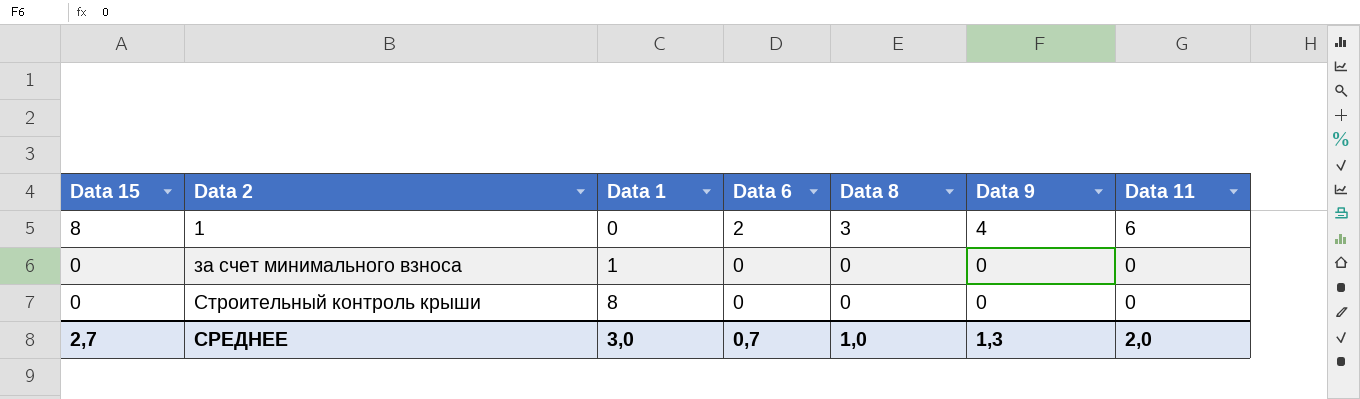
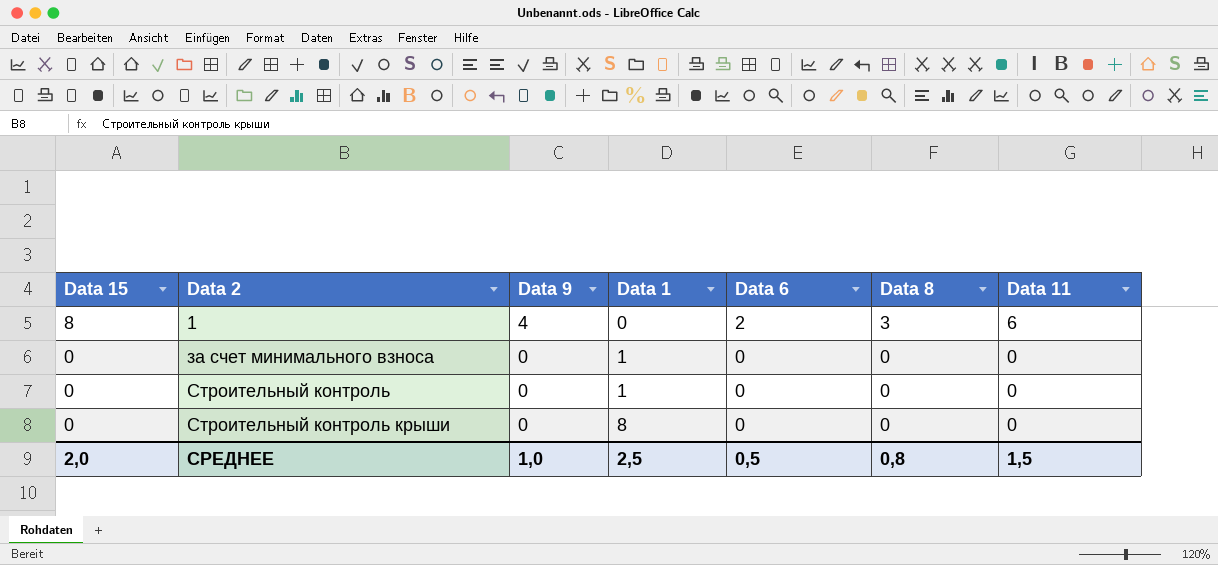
column Data 9 | position: 6 -> 3
row Строительный контроль: none -> 0 | 0 | 1 | 0 | 0 | 0
СРЕДНЕЕ | Data 15: 2,7 -> 2,0
СРЕДНЕЕ | Data 9: 1,3 -> 1,0
СРЕДНЕЕ | Data 1: 3,0 -> 2,5
СРЕДНЕЕ | Data 6: 0,7 -> 0,5
СРЕДНЕЕ | Data 8: 1,0 -> 0,8
СРЕДНЕЕ | Data 11: 2,0 -> 1,5

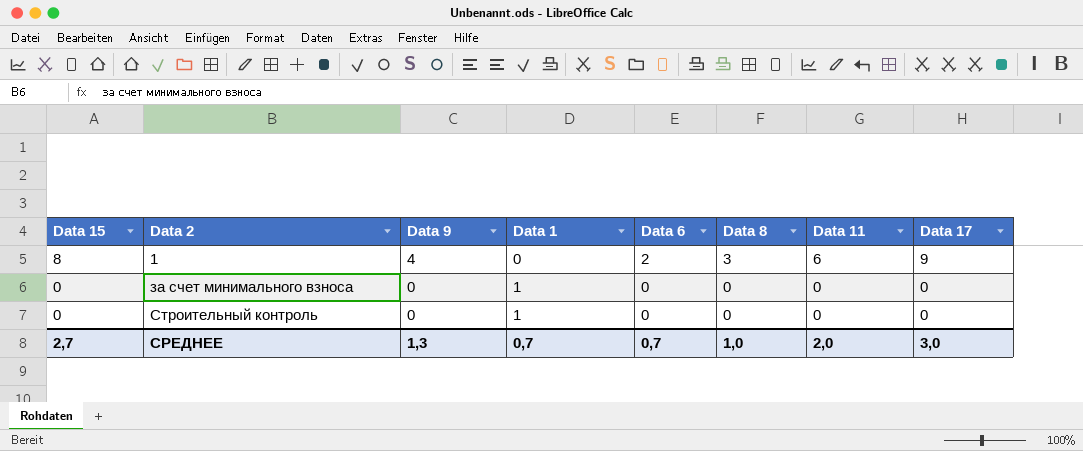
column Data 17 | position: none -> 8
row Строительный контроль крыши: 0 | 0 | 8 | 0 | 0 | 0 -> none
СРЕДНЕЕ | Data 15: 2,0 -> 2,7
СРЕДНЕЕ | Data 9: 1,0 -> 1,3
СРЕДНЕЕ | Data 1: 2,5 -> 0,7
СРЕДНЕЕ | Data 6: 0,5 -> 0,7
СРЕДНЕЕ | Data 8: 0,8 -> 1,0
СРЕДНЕЕ | Data 11: 1,5 -> 2,0

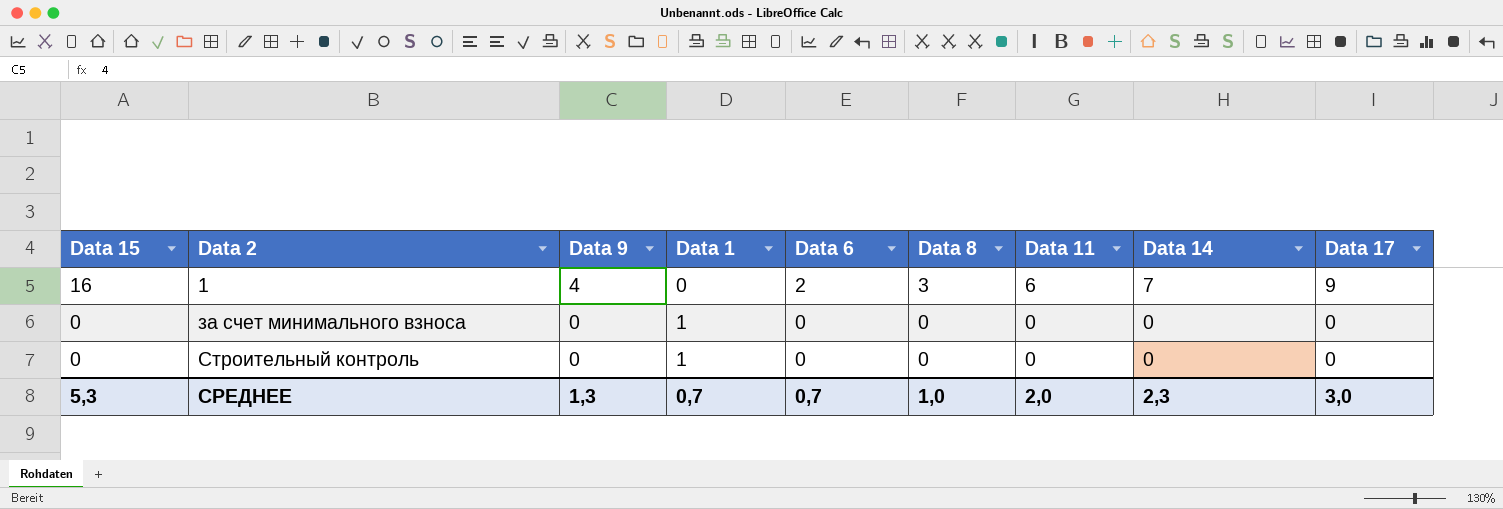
column Data 14 | position: none -> 8
1 | Data 15: 8 -> 16
СРЕДНЕЕ | Data 15: 2,7 -> 5,3

